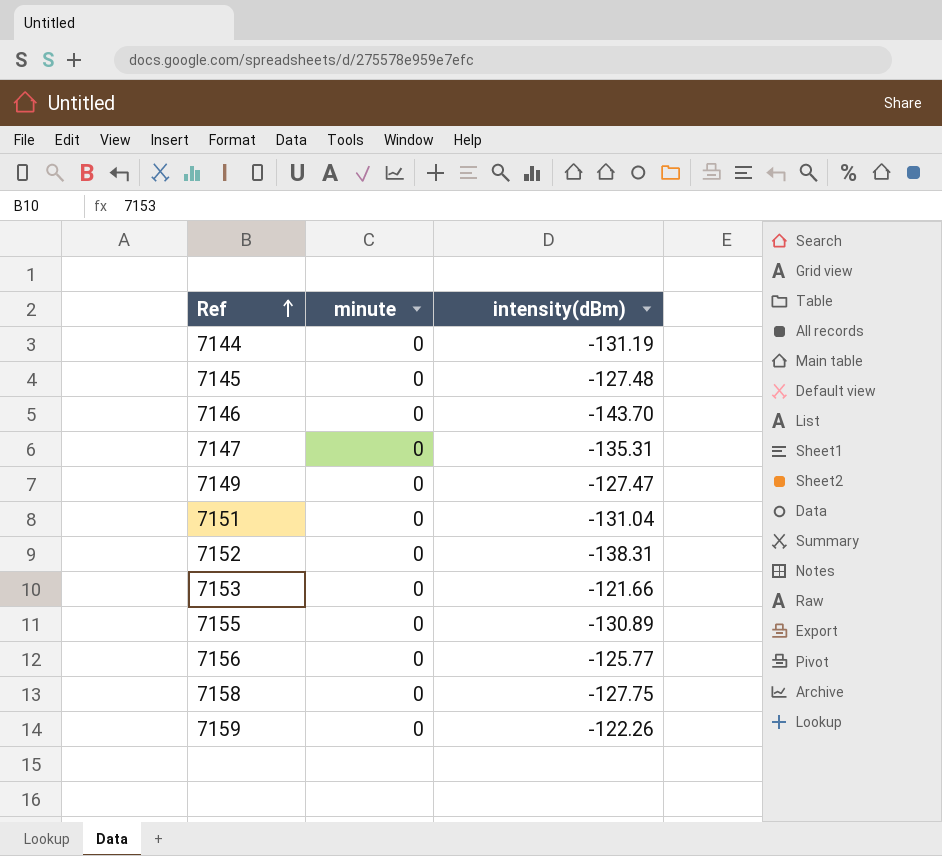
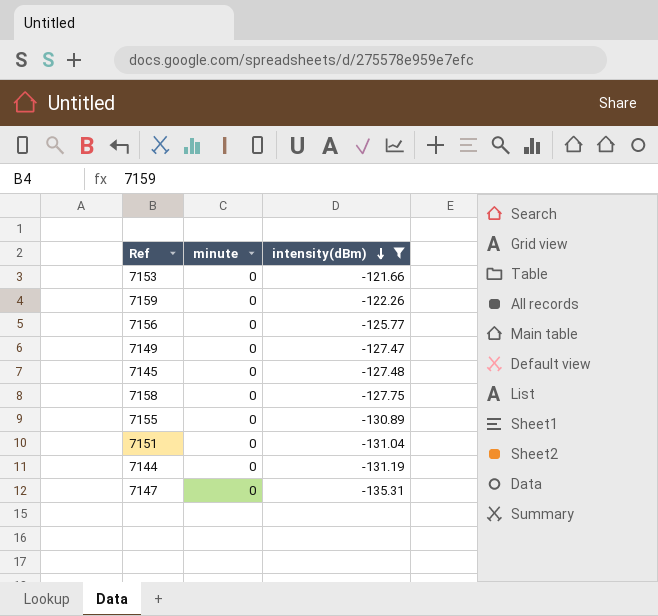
filter: none -> intensity(dBm) >= -135.31
row order: Ref ascending -> intensity(dBm) descending

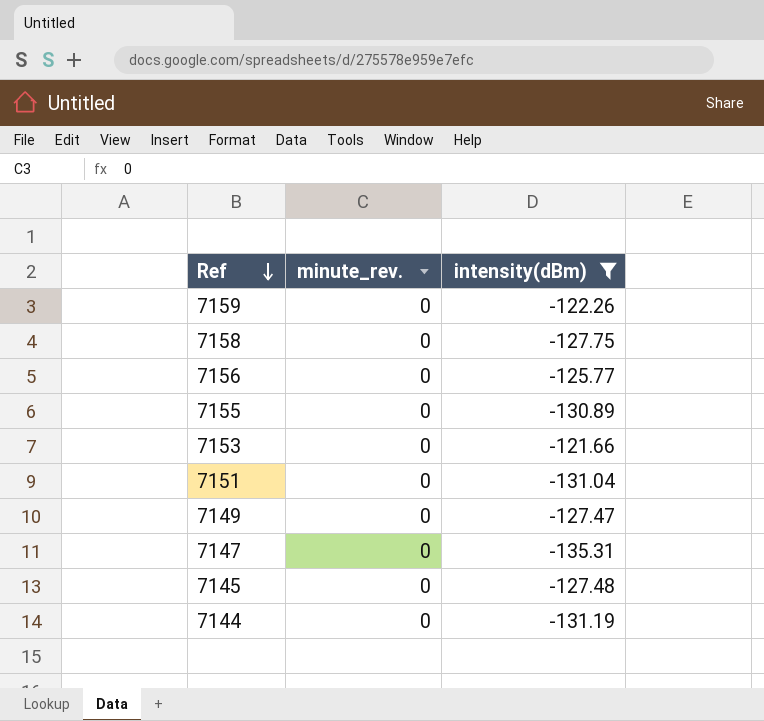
row order: intensity(dBm) descending -> Ref descending
column name: minute -> minute_rev.

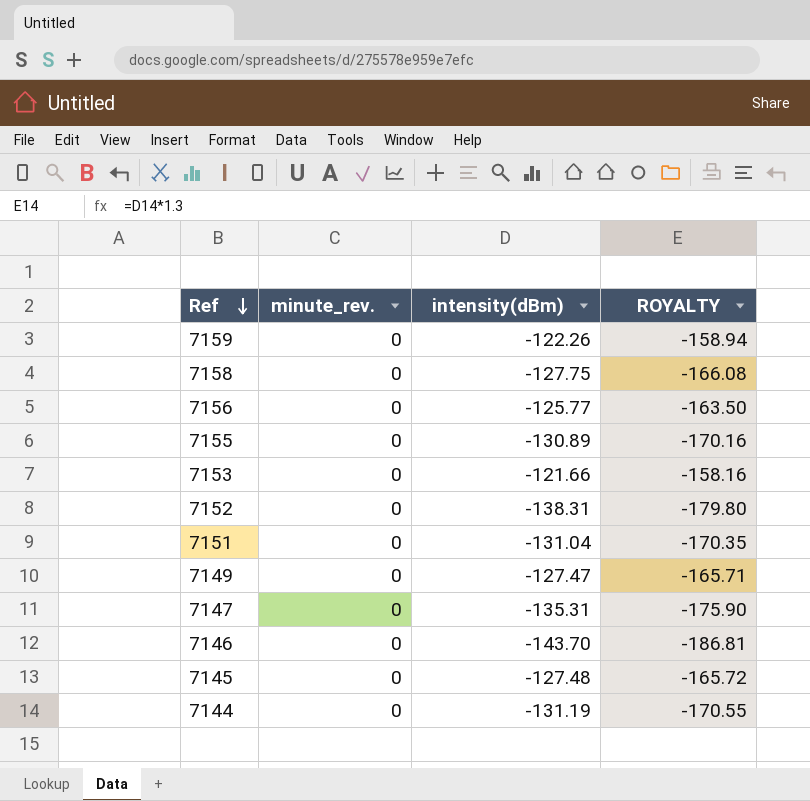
filter: intensity(dBm) >= -135.31 -> none
column ROYALTY | formula: none -> [intensity(dBm)] * 1.3

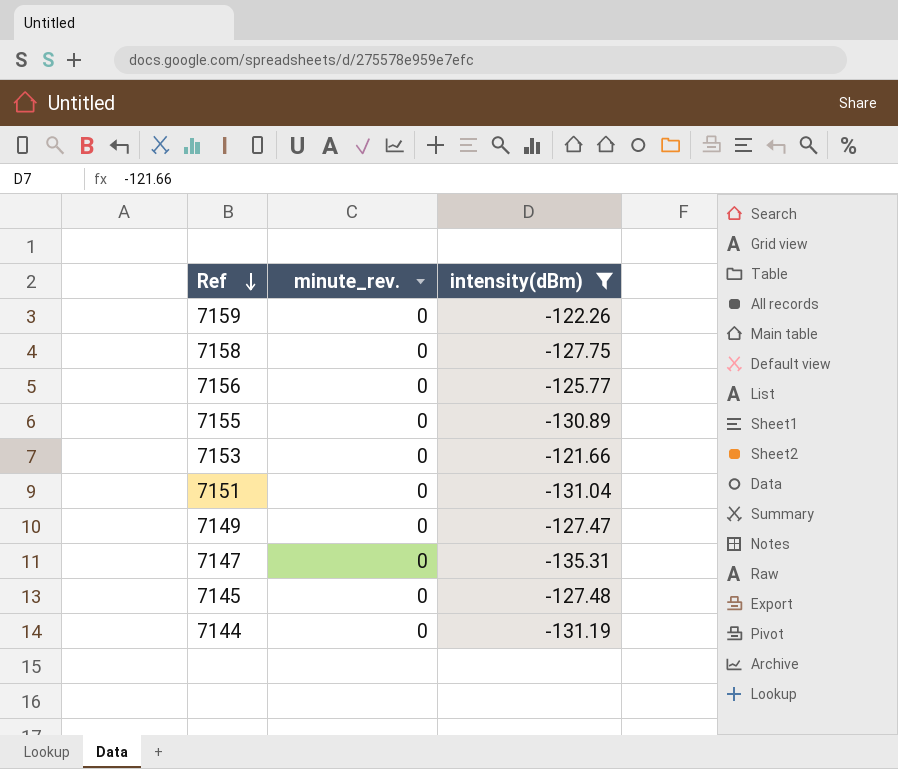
filter: none -> intensity(dBm) >= -135.31
column ROYALTY | formula: [intensity(dBm)] * 1.3 -> none

